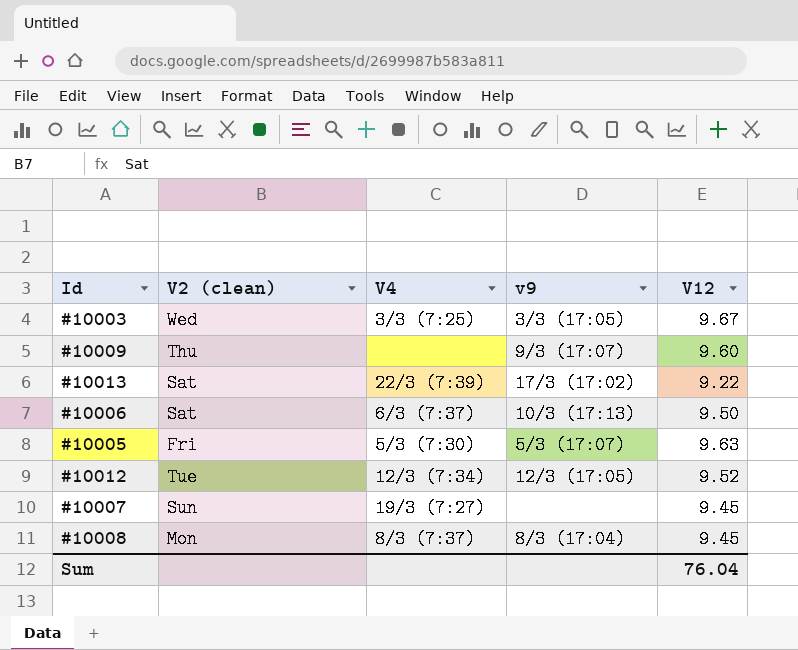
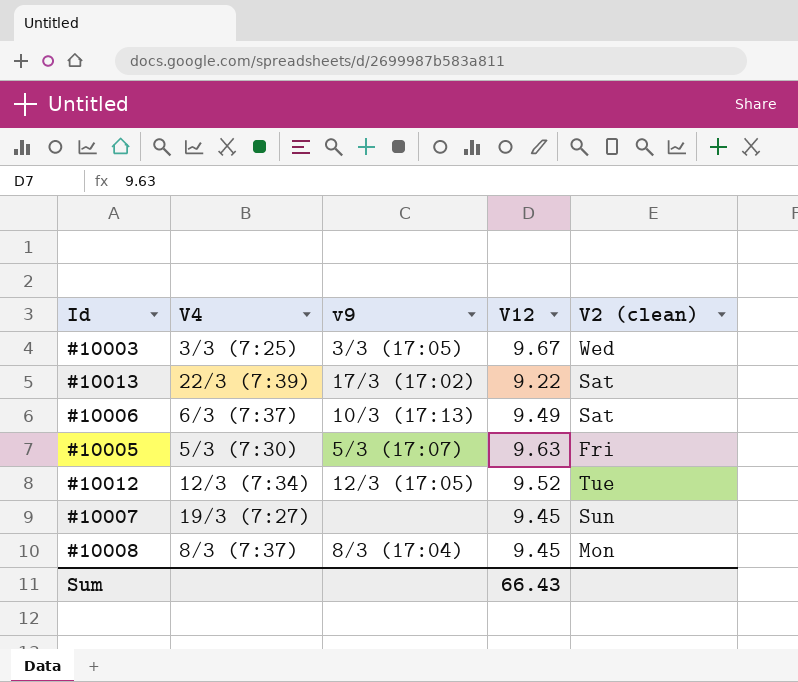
column V2 (clean) | position: 2 -> 5
row #10009: Thu | none | 9/3 (17:07) | 9.60 -> none
#10006 | V12: 9.50 -> 9.49
Sum | V12: 76.04 -> 66.43

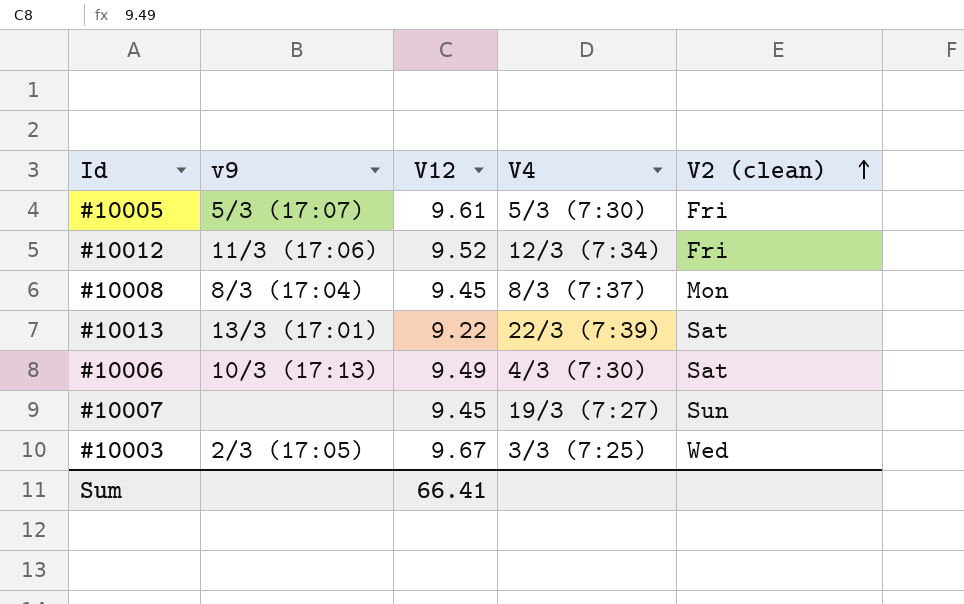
row order: none -> V2 (clean) ascending
column V4 | position: 2 -> 4
#10005 | V12: 9.63 -> 9.61
#10012 | v9: 12/3 (17:05) -> 11/3 (17:06)
#10012 | V2 (clean): Tue -> Fri
#10013 | v9: 17/3 (17:02) -> 13/3 (17:01)
#10006 | V4: 6/3 (7:37) -> 4/3 (7:30)
#10003 | v9: 3/3 (17:05) -> 2/3 (17:05)
Sum | V12: 66.43 -> 66.41

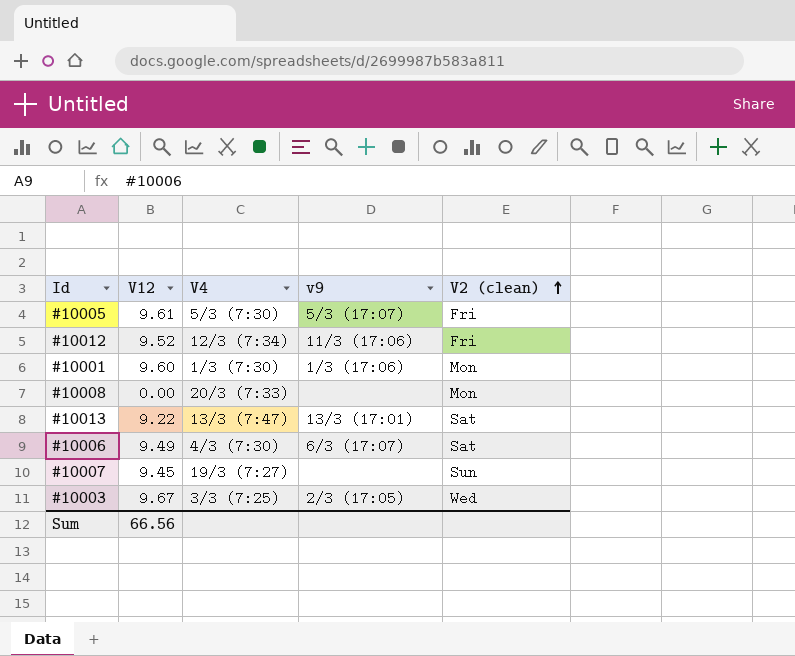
column v9 | position: 2 -> 4
row #10001: none -> 9.60 | 1/3 (7:30) | 1/3 (17:06) | Mon
#10008 | V12: 9.45 -> 0.00
#10008 | V4: 8/3 (7:37) -> 20/3 (7:33)
#10008 | v9: 8/3 (17:04) -> none
#10013 | V4: 22/3 (7:39) -> 13/3 (7:47)
#10006 | v9: 10/3 (17:13) -> 6/3 (17:07)
Sum | V12: 66.41 -> 66.56

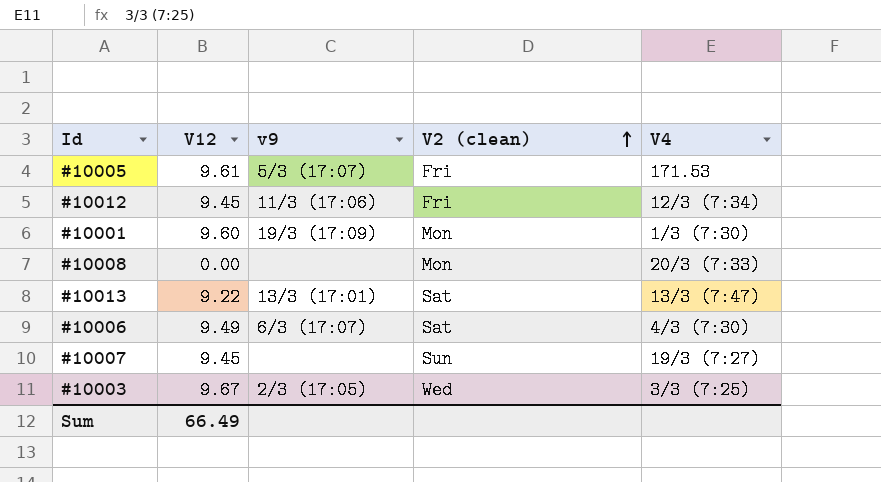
column V4 | position: 3 -> 5
#10005 | V4: 5/3 (7:30) -> 171.53
#10012 | V12: 9.52 -> 9.45
#10001 | v9: 1/3 (17:06) -> 19/3 (17:09)
Sum | V12: 66.56 -> 66.49

